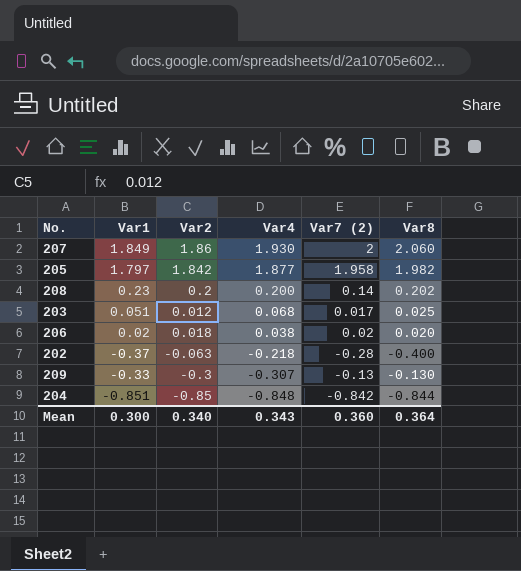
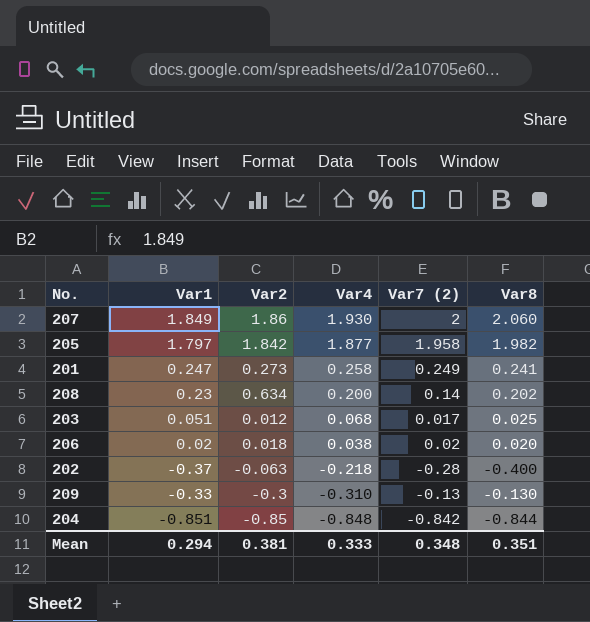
row 201: none -> 0.247 | 0.273 | 0.258 | 0.249 | 0.241
208 | Var2: 0.2 -> 0.634
209 | Var4: -0.307 -> -0.310
Mean | Var1: 0.300 -> 0.294
Mean | Var2: 0.340 -> 0.381
Mean | Var4: 0.343 -> 0.333
Mean | Var7 (2): 0.360 -> 0.348
Mean | Var8: 0.364 -> 0.351

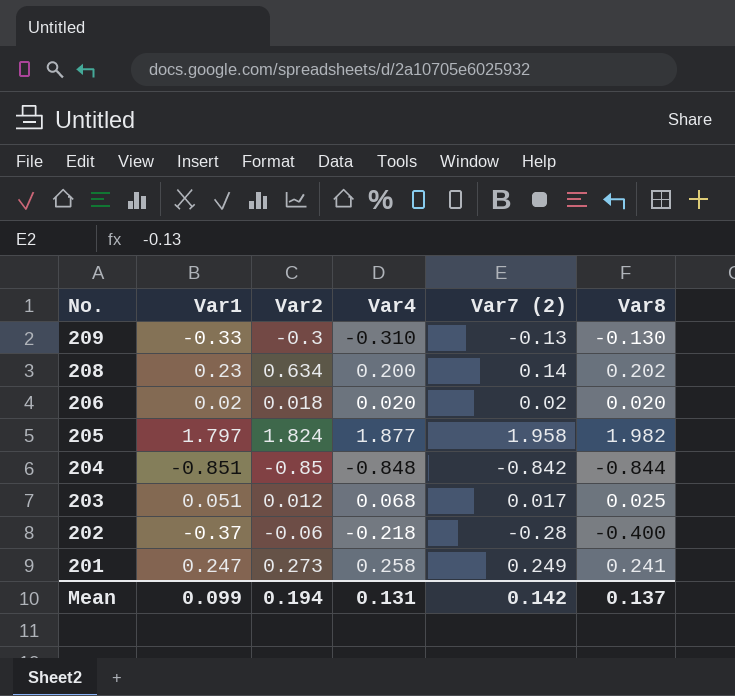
row order: Var4 descending -> No. descending
row 207: 1.849 | 1.86 | 1.930 | 2 | 2.060 -> none
206 | Var4: 0.038 -> 0.020
205 | Var2: 1.842 -> 1.824
202 | Var2: -0.063 -> -0.06
Mean | Var1: 0.294 -> 0.099
Mean | Var2: 0.381 -> 0.194
Mean | Var4: 0.333 -> 0.131
Mean | Var7 (2): 0.348 -> 0.142
Mean | Var8: 0.351 -> 0.137

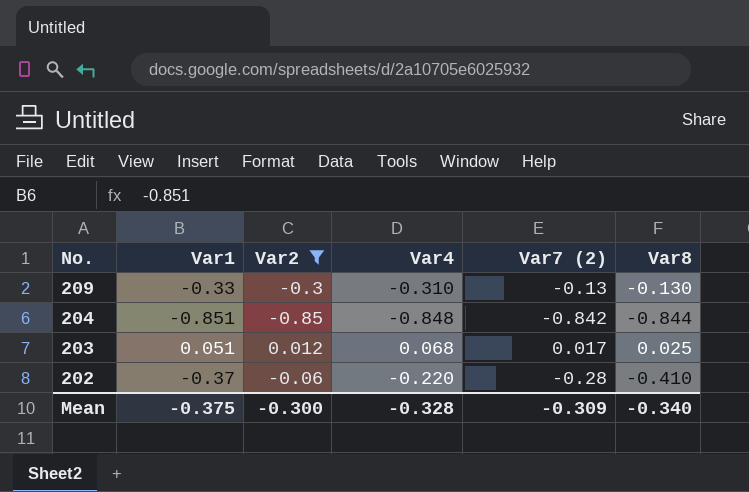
filter: none -> Var2 <= 0.012
202 | Var4: -0.218 -> -0.220
202 | Var8: -0.400 -> -0.410
Mean | Var1: 0.099 -> -0.375
Mean | Var2: 0.194 -> -0.300
Mean | Var4: 0.131 -> -0.328
Mean | Var7 (2): 0.142 -> -0.309
Mean | Var8: 0.137 -> -0.340

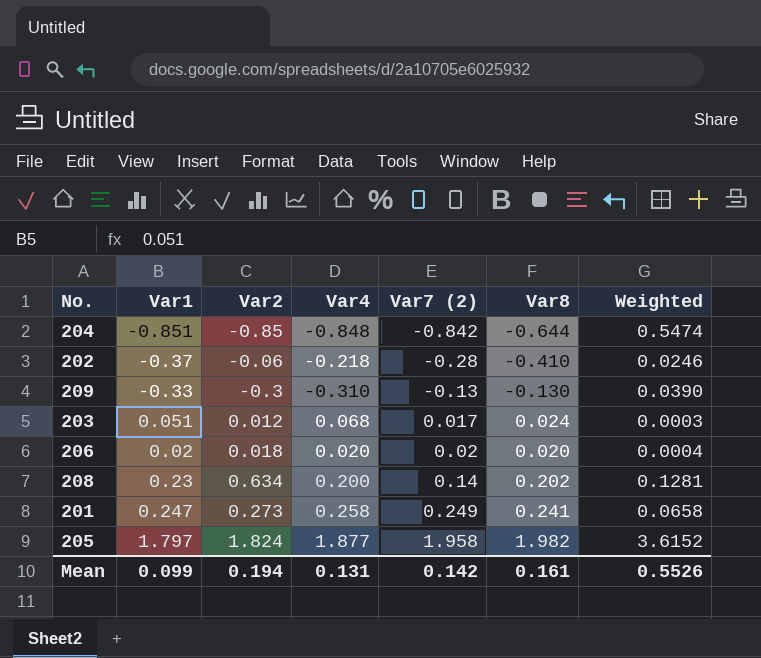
filter: Var2 <= 0.012 -> none
row order: No. descending -> Var7 (2) ascending
column Weighted | formula: none -> [Var2] * [Var8]
204 | Var8: -0.844 -> -0.644
202 | Var4: -0.220 -> -0.218
203 | Var8: 0.025 -> 0.024
Mean | Var1: -0.375 -> 0.099
Mean | Var2: -0.300 -> 0.194
Mean | Var4: -0.328 -> 0.131
Mean | Var7 (2): -0.309 -> 0.142
Mean | Var8: -0.340 -> 0.161

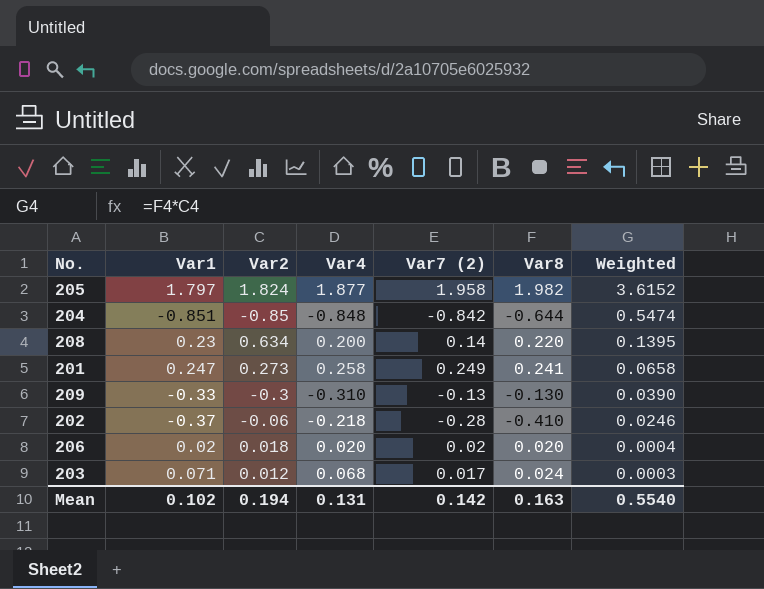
row order: Var7 (2) ascending -> Weighted descending
208 | Var8: 0.202 -> 0.220
208 | Weighted: 0.1281 -> 0.1395
203 | Var1: 0.051 -> 0.071
Mean | Var1: 0.099 -> 0.102
Mean | Var8: 0.161 -> 0.163
Mean | Weighted: 0.5526 -> 0.5540

